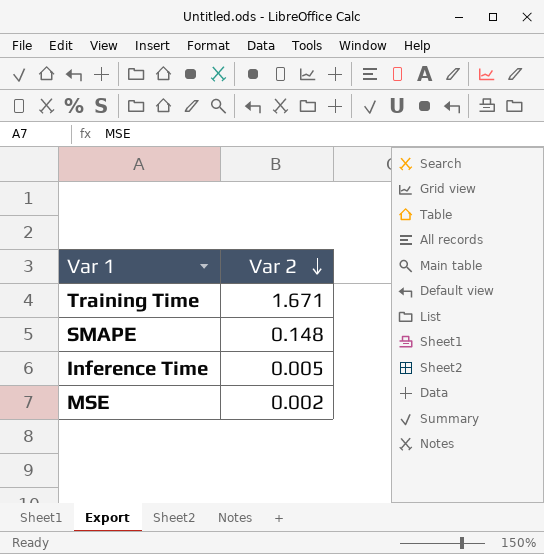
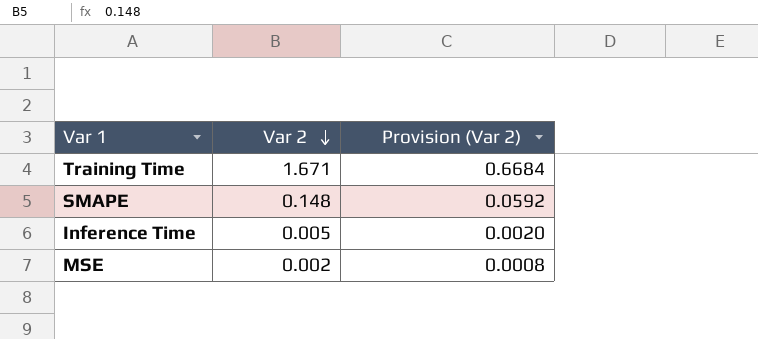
column Provision (Var 2) | formula: none -> [Var 2] * 0.4

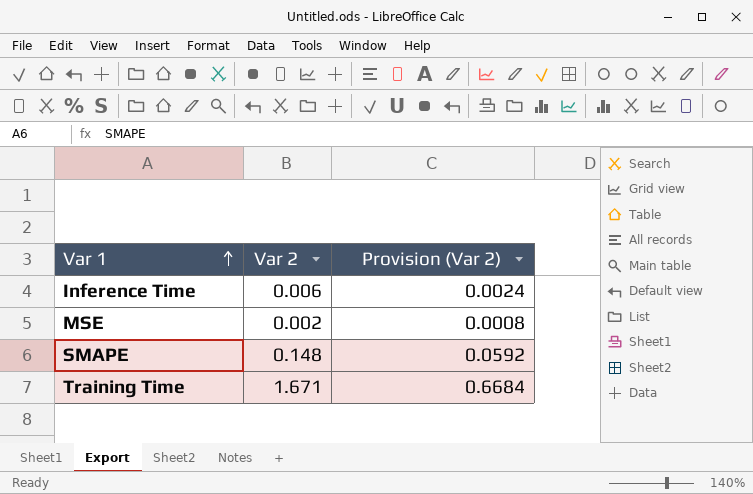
row order: Var 2 descending -> Var 1 ascending
Inference Time | Var 2: 0.005 -> 0.006
Inference Time | Provision (Var 2): 0.0020 -> 0.0024

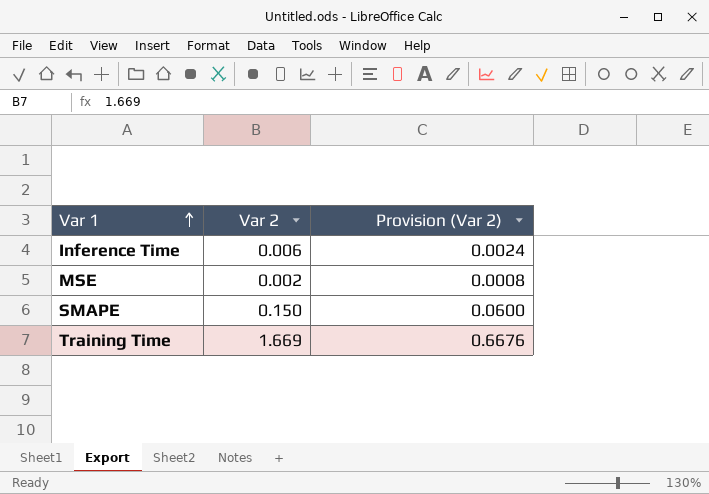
SMAPE | Var 2: 0.148 -> 0.150
SMAPE | Provision (Var 2): 0.0592 -> 0.0600
Training Time | Var 2: 1.671 -> 1.669
Training Time | Provision (Var 2): 0.6684 -> 0.6676

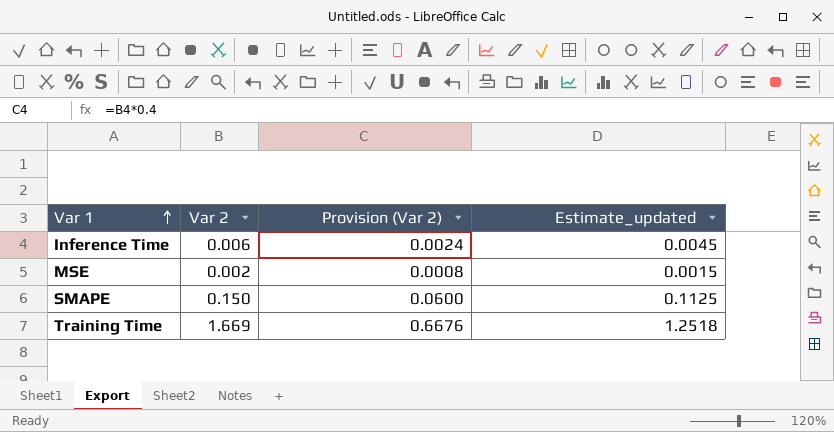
column Estimate_updated | formula: none -> [Var 2] * 0.75

